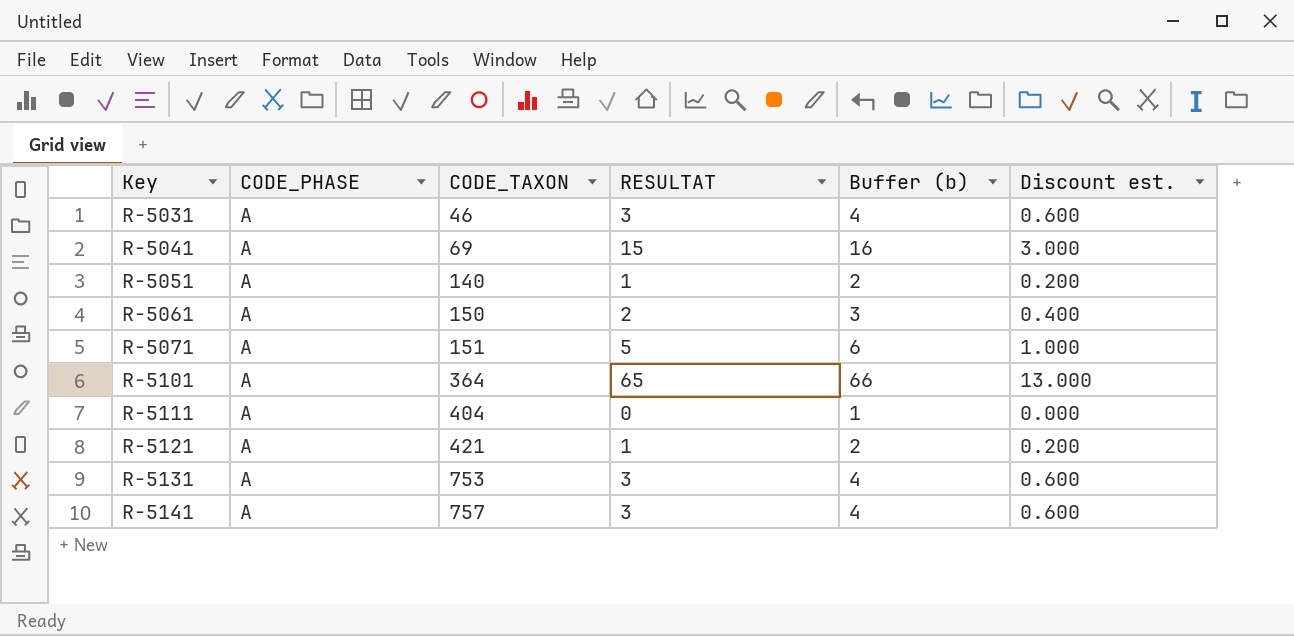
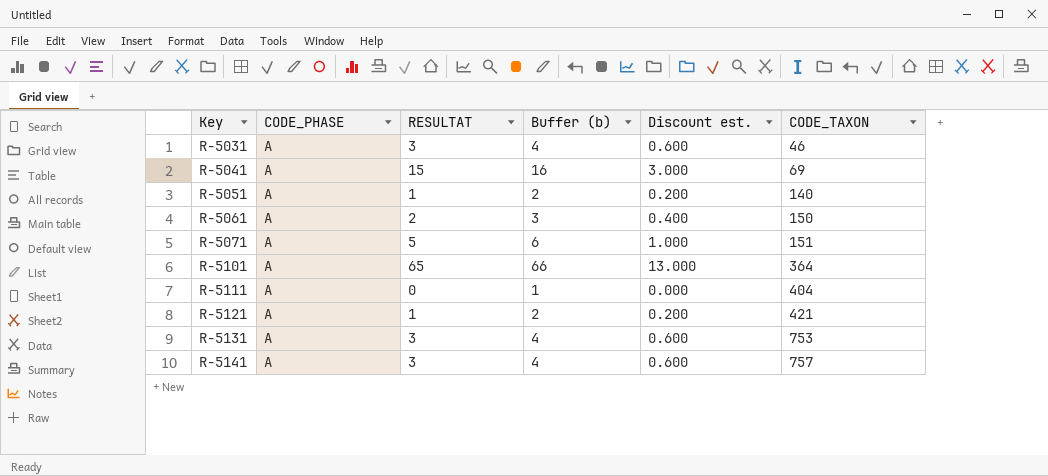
column CODE_TAXON | position: 3 -> 6

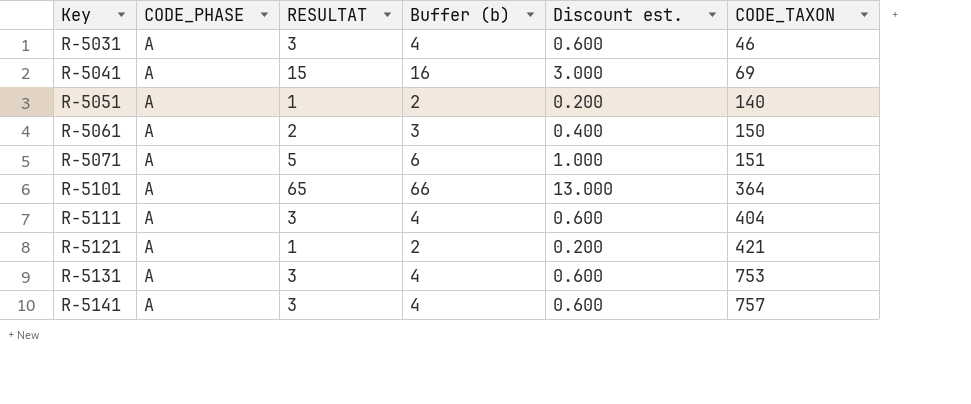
R-5111 | RESULTAT: 0 -> 3
R-5111 | Buffer (b): 1 -> 4
R-5111 | Discount est.: 0.000 -> 0.600

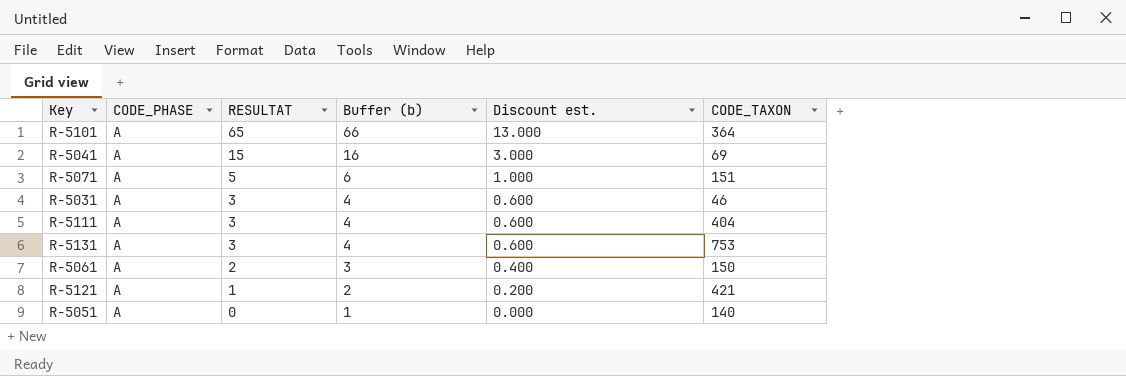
row order: Key ascending -> RESULTAT descending
row R-5141: A | 3 | 4 | 0.600 | 757 -> none
R-5051 | RESULTAT: 1 -> 0
R-5051 | Buffer (b): 2 -> 1
R-5051 | Discount est.: 0.200 -> 0.000

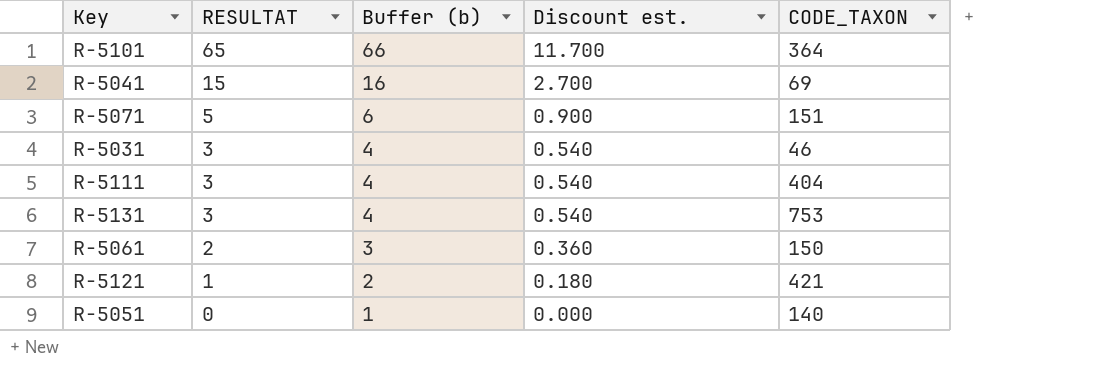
column CODE_PHASE | position: 2 -> none
column Discount est. | formula: [RESULTAT] * 0.2 -> [RESULTAT] * 0.18

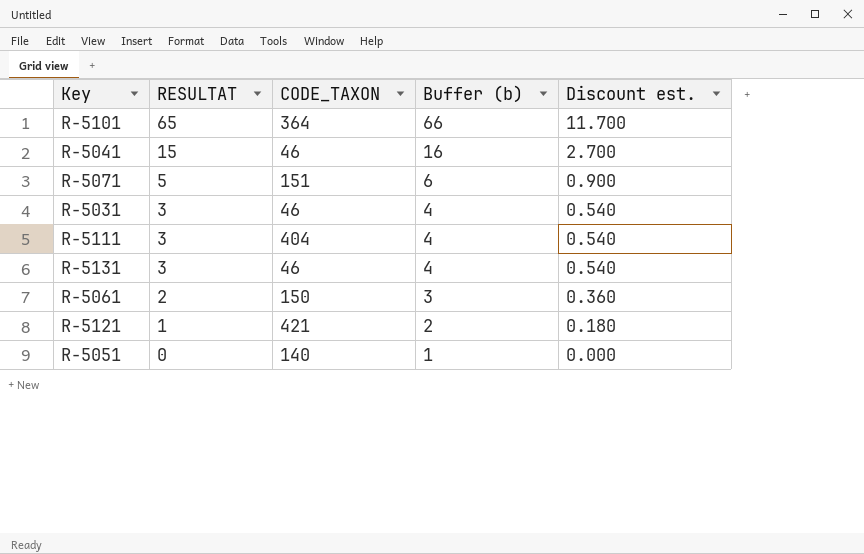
column CODE_TAXON | position: 5 -> 3
R-5041 | CODE_TAXON: 69 -> 46
R-5131 | CODE_TAXON: 753 -> 46

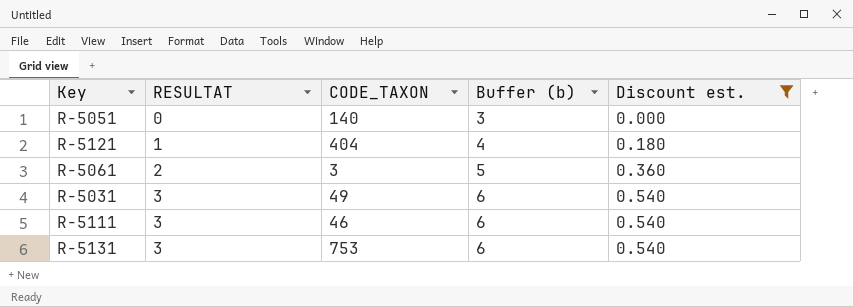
filter: none -> Discount est. <= 0.540
row order: RESULTAT descending -> RESULTAT ascending
column Buffer (b) | formula: [RESULTAT] + 1 -> [RESULTAT] + 3
R-5121 | CODE_TAXON: 421 -> 404
R-5061 | CODE_TAXON: 150 -> 3
R-5031 | CODE_TAXON: 46 -> 49
R-5111 | CODE_TAXON: 404 -> 46
R-5131 | CODE_TAXON: 46 -> 753

